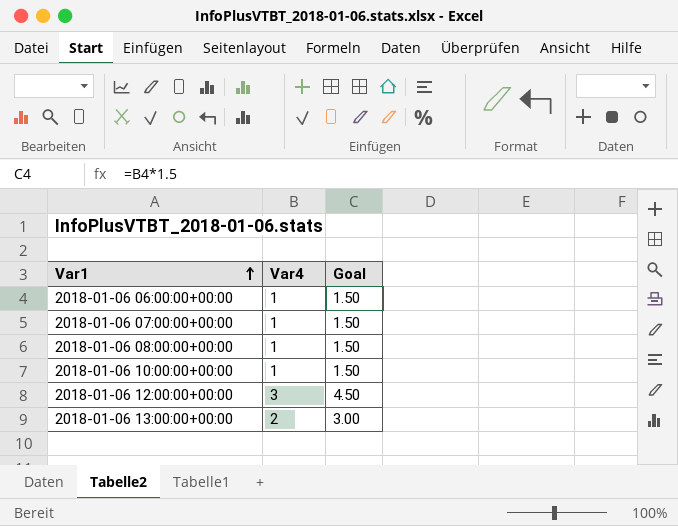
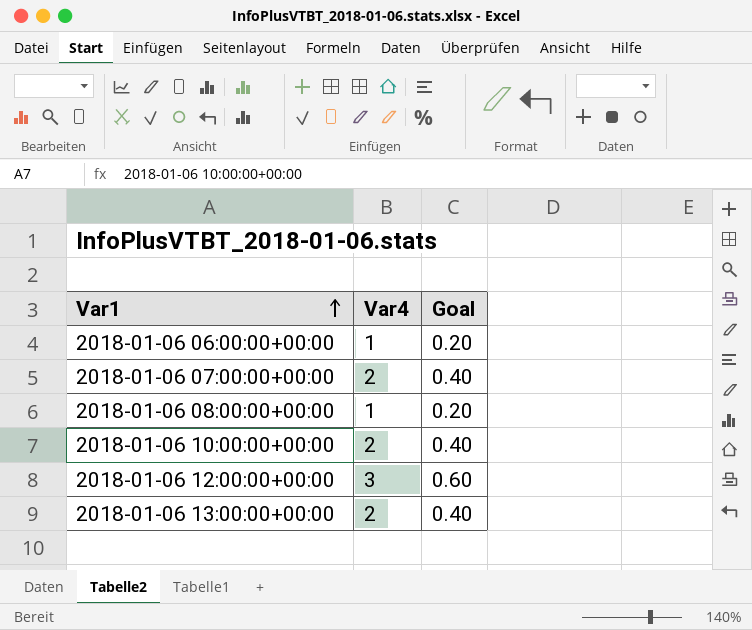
column Goal | formula: [Var4] * 1.5 -> [Var4] * 0.2
2018-01-06 07:00:00+00:00 | Var4: 1 -> 2
2018-01-06 10:00:00+00:00 | Var4: 1 -> 2

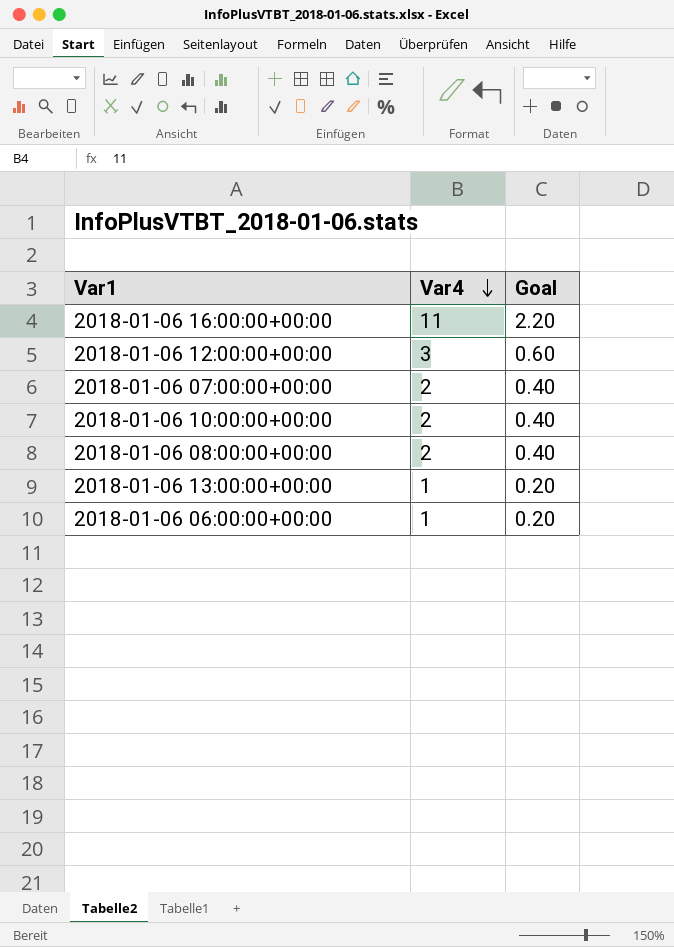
row order: Var1 ascending -> Var4 descending
row 2018-01-06 16:00:00+00:00: none -> 11 | 2.20
2018-01-06 08:00:00+00:00 | Var4: 1 -> 2
2018-01-06 08:00:00+00:00 | Goal: 0.20 -> 0.40
2018-01-06 13:00:00+00:00 | Var4: 2 -> 1
2018-01-06 13:00:00+00:00 | Goal: 0.40 -> 0.20

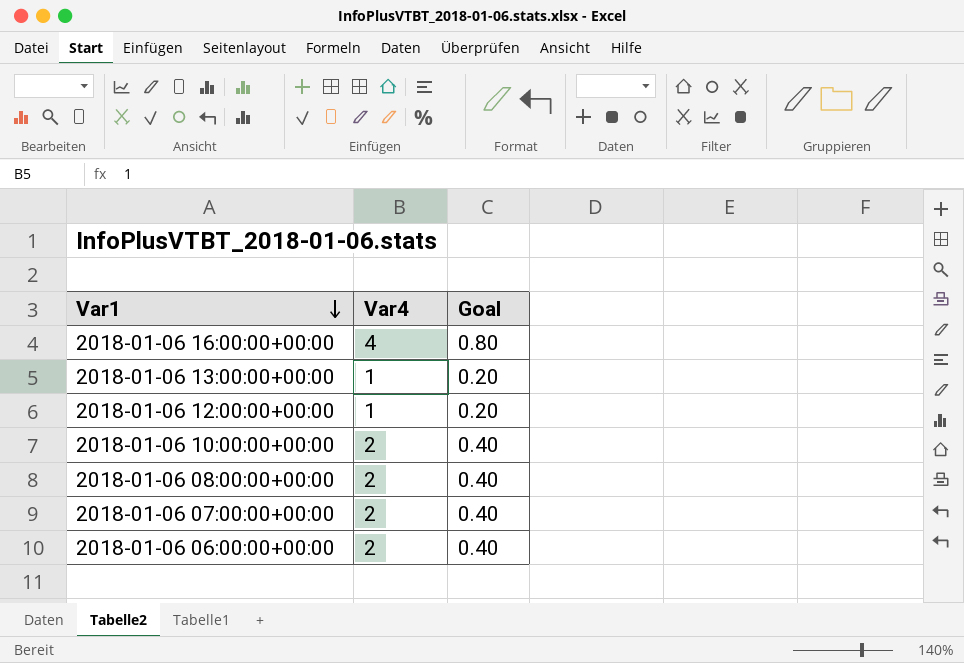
row order: Var4 descending -> Var1 descending
2018-01-06 16:00:00+00:00 | Var4: 11 -> 4
2018-01-06 16:00:00+00:00 | Goal: 2.20 -> 0.80
2018-01-06 12:00:00+00:00 | Var4: 3 -> 1
2018-01-06 12:00:00+00:00 | Goal: 0.60 -> 0.20
2018-01-06 06:00:00+00:00 | Var4: 1 -> 2
2018-01-06 06:00:00+00:00 | Goal: 0.20 -> 0.40

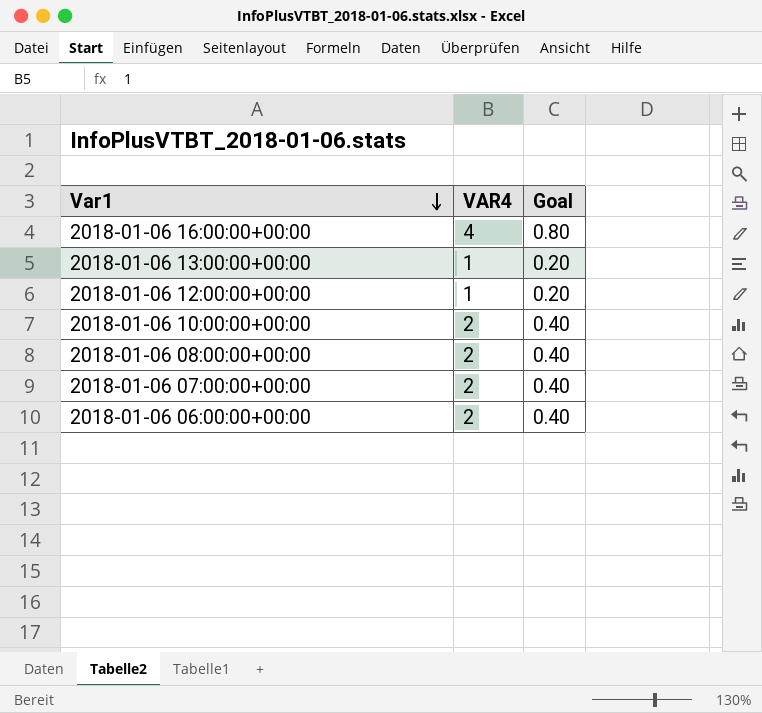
column name: Var4 -> VAR4

